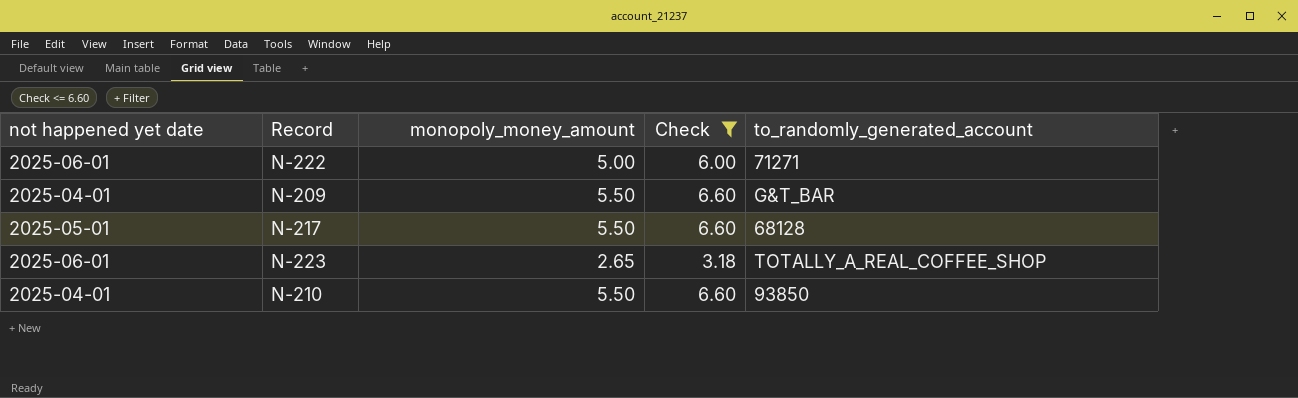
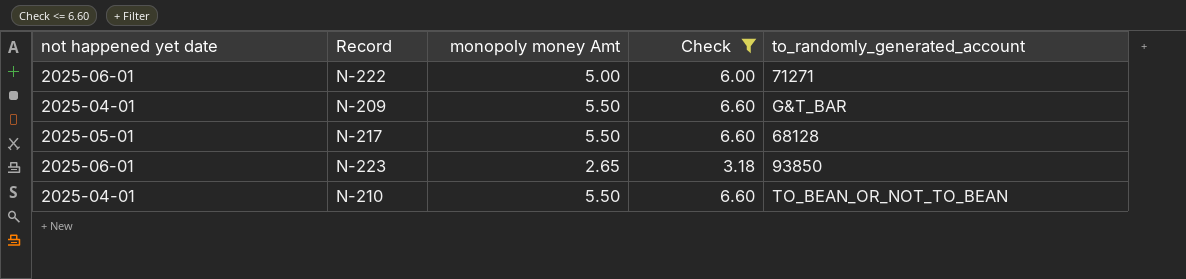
column name: monopoly_money_amount -> monopoly money Amt
N-223 | to_randomly_generated_account: TOTALLY_A_REAL_COFFEE_SHOP -> 93850
N-210 | to_randomly_generated_account: 93850 -> TO_BEAN_OR_NOT_TO_BEAN

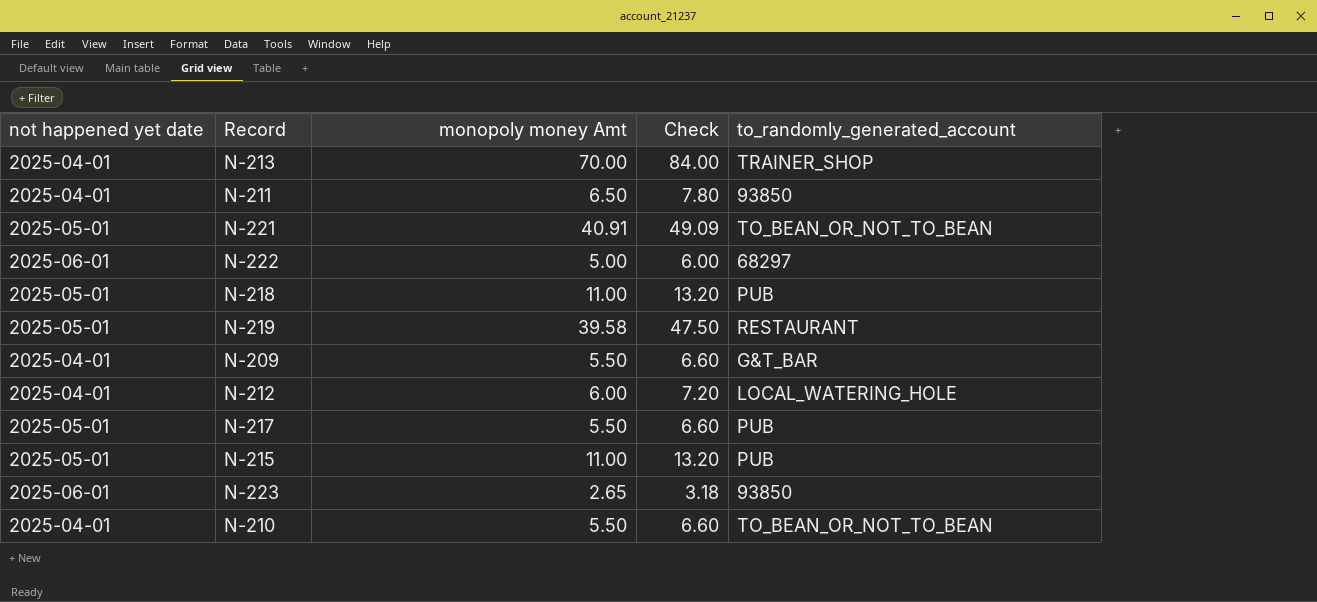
filter: Check <= 6.60 -> none
N-222 | to_randomly_generated_account: 71271 -> 68297
N-217 | to_randomly_generated_account: 68128 -> PUB

